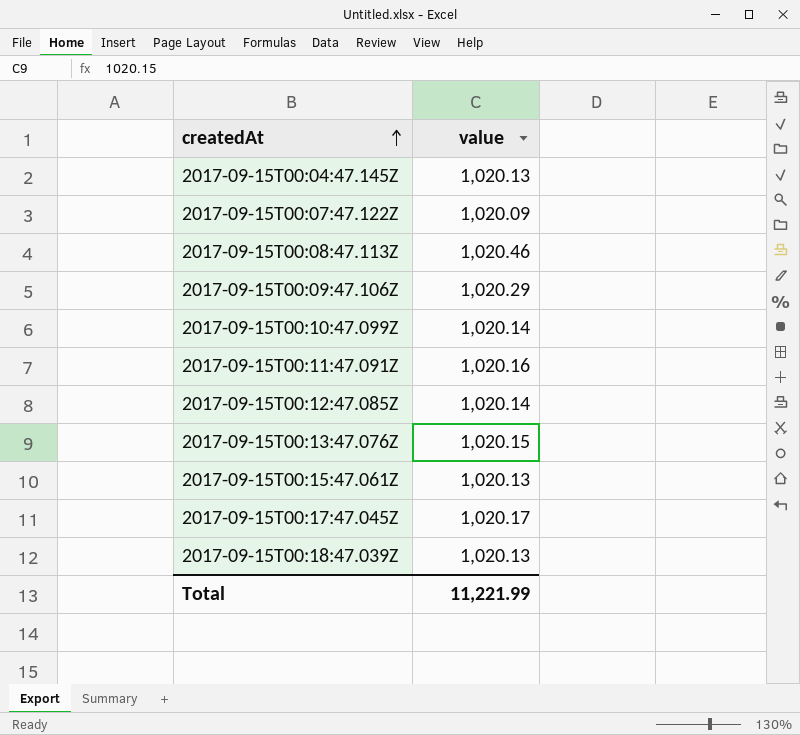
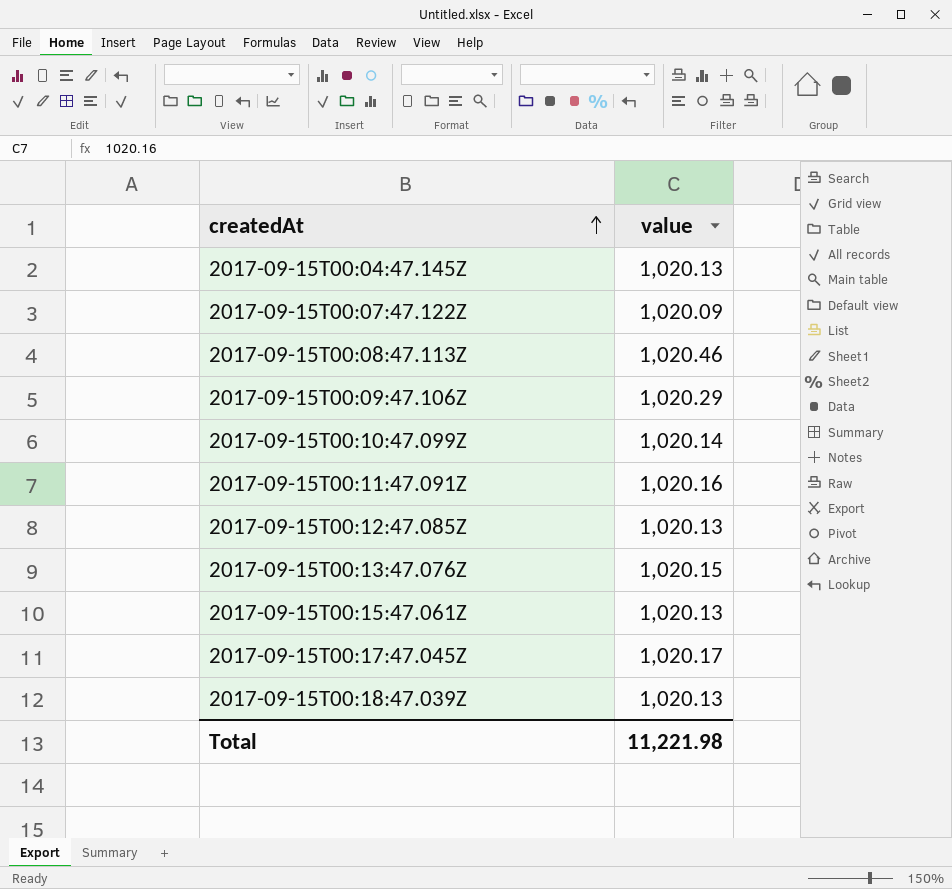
2017-09-15T00:12:47.085Z | value: 1,020.14 -> 1,020.13
Total | value: 11,221.99 -> 11,221.98

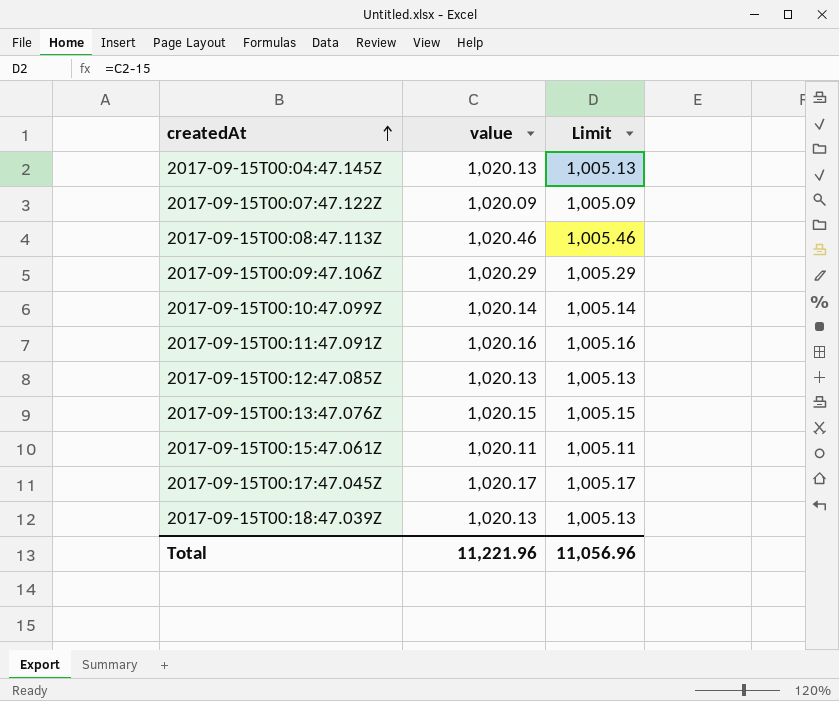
column Limit | formula: none -> [value] - 15
2017-09-15T00:15:47.061Z | value: 1,020.13 -> 1,020.11
Total | value: 11,221.98 -> 11,221.96

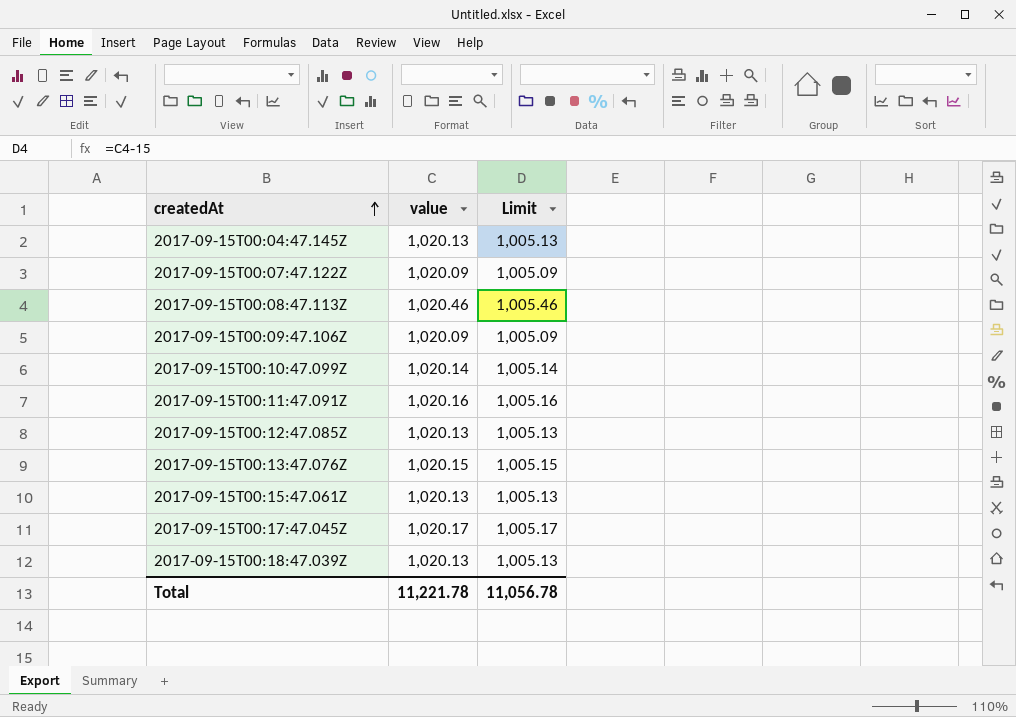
2017-09-15T00:09:47.106Z | value: 1,020.29 -> 1,020.09
2017-09-15T00:09:47.106Z | Limit: 1,005.29 -> 1,005.09
2017-09-15T00:15:47.061Z | value: 1,020.11 -> 1,020.13
2017-09-15T00:15:47.061Z | Limit: 1,005.11 -> 1,005.13
Total | value: 11,221.96 -> 11,221.78
Total | Limit: 11,056.96 -> 11,056.78

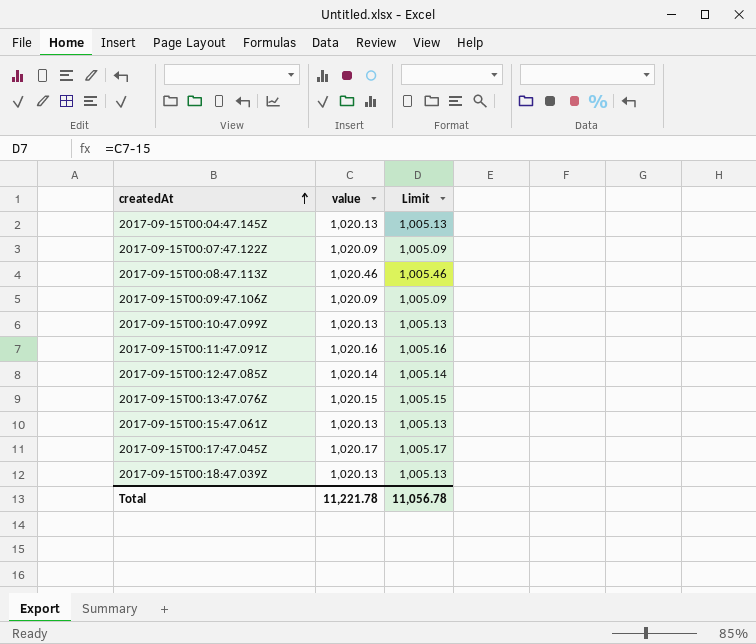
2017-09-15T00:10:47.099Z | value: 1,020.14 -> 1,020.13
2017-09-15T00:10:47.099Z | Limit: 1,005.14 -> 1,005.13
2017-09-15T00:12:47.085Z | value: 1,020.13 -> 1,020.14
2017-09-15T00:12:47.085Z | Limit: 1,005.13 -> 1,005.14

